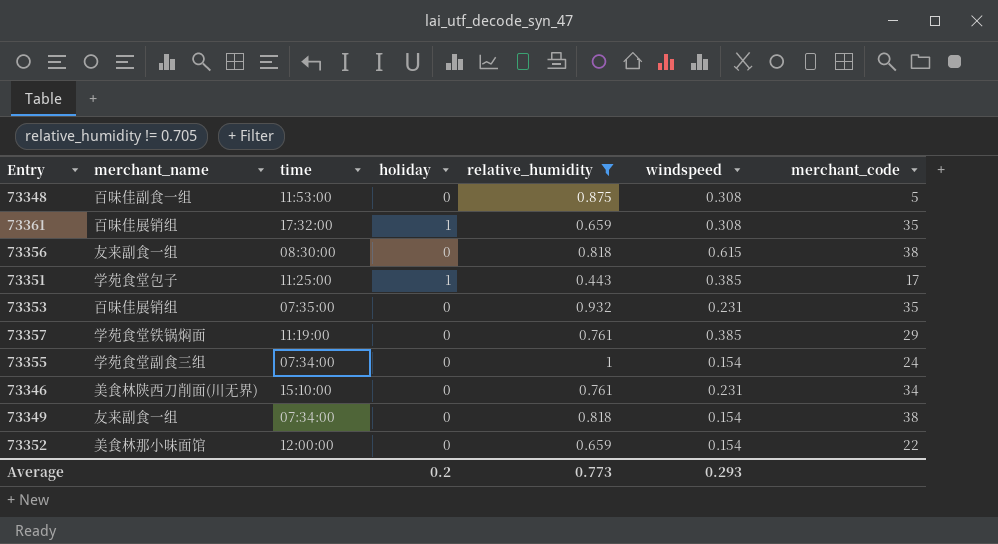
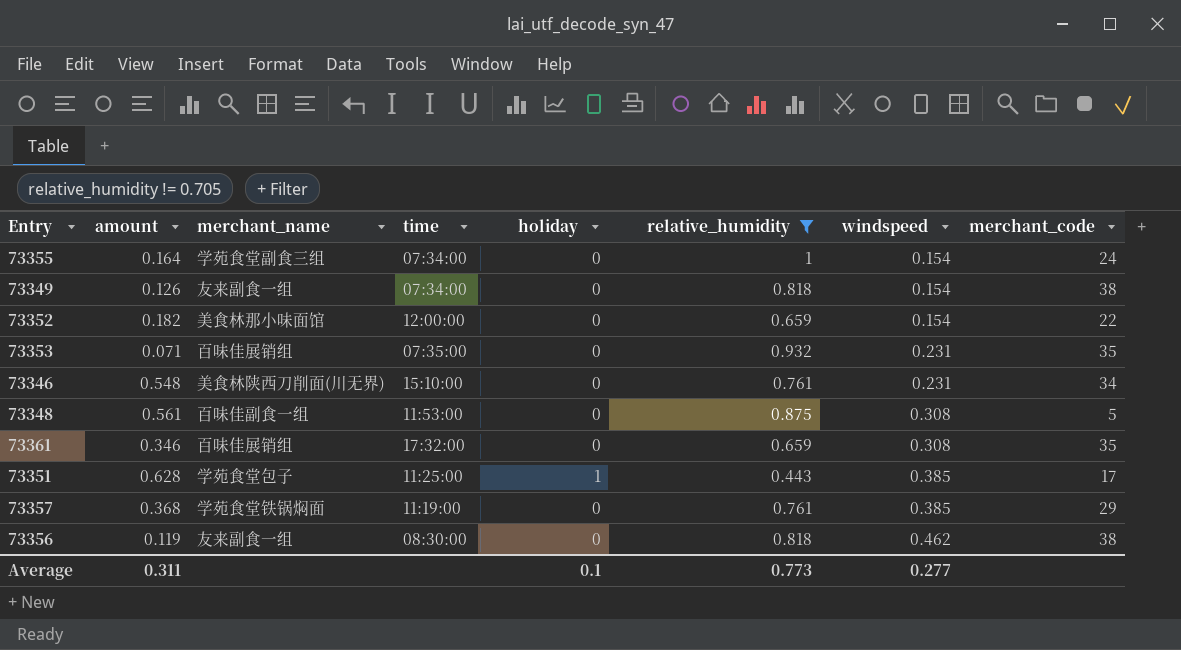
row order: none -> windspeed ascending
column amount | position: none -> 2
73361 | holiday: 1 -> 0
73356 | windspeed: 0.615 -> 0.462
Average | holiday: 0.2 -> 0.1
Average | windspeed: 0.293 -> 0.277

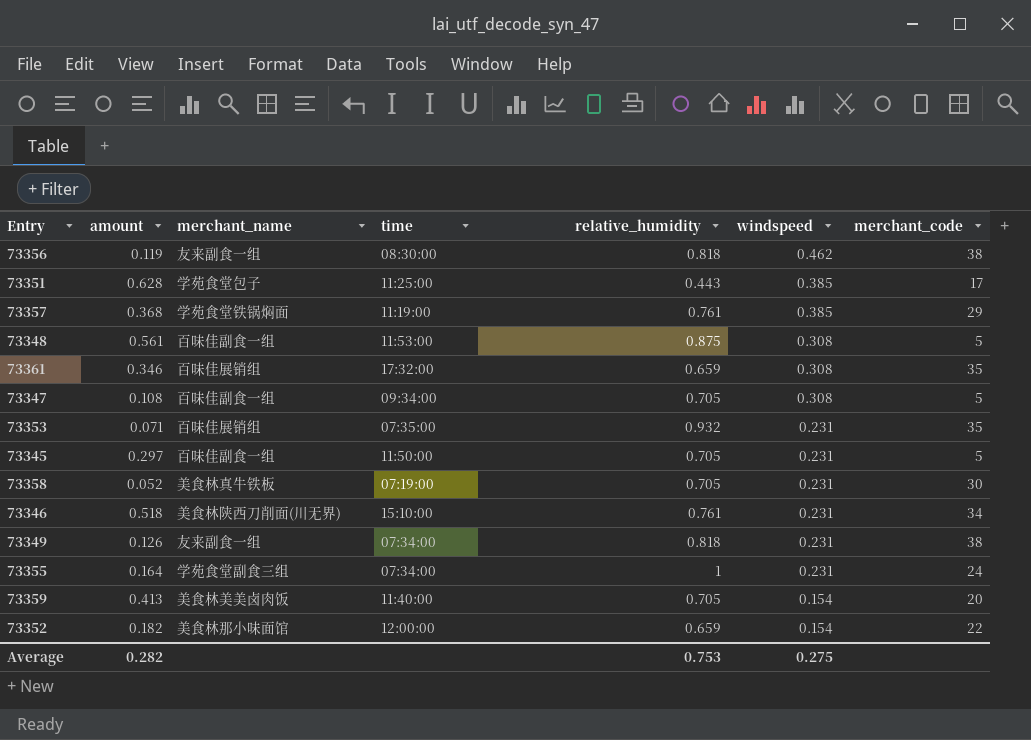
filter: relative_humidity != 0.705 -> none
row order: windspeed ascending -> windspeed descending
column holiday | position: 5 -> none
73346 | amount: 0.548 -> 0.518
73349 | windspeed: 0.154 -> 0.231
73355 | windspeed: 0.154 -> 0.231
Average | amount: 0.311 -> 0.282
Average | relative_humidity: 0.773 -> 0.753
Average | windspeed: 0.277 -> 0.275

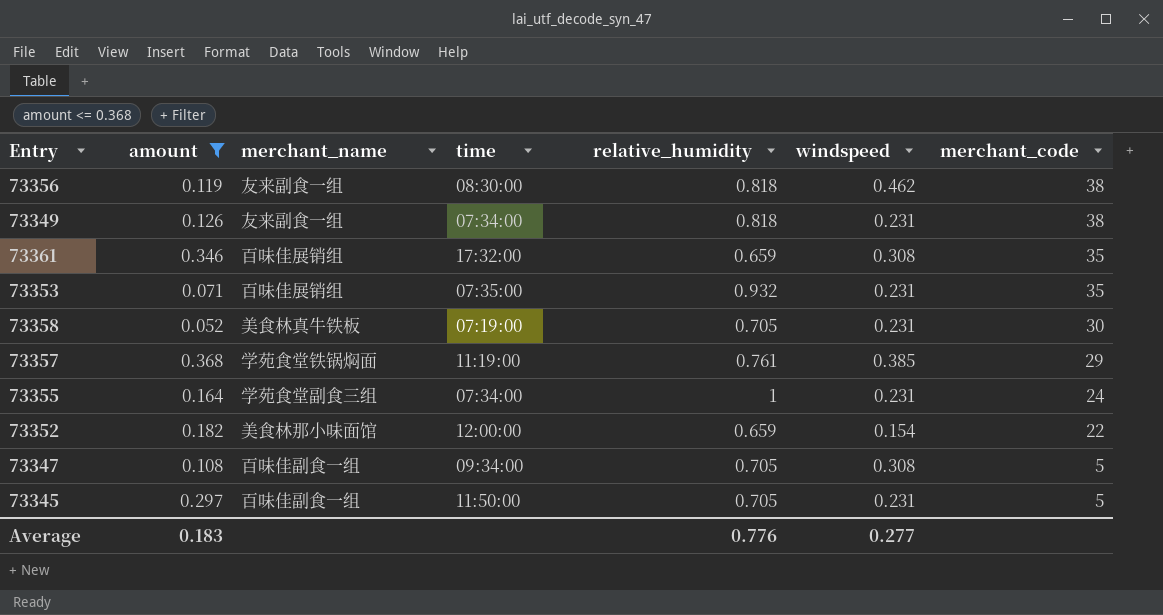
filter: none -> amount <= 0.368
row order: windspeed descending -> merchant_code descending
Average | amount: 0.282 -> 0.183
Average | relative_humidity: 0.753 -> 0.776
Average | windspeed: 0.275 -> 0.277

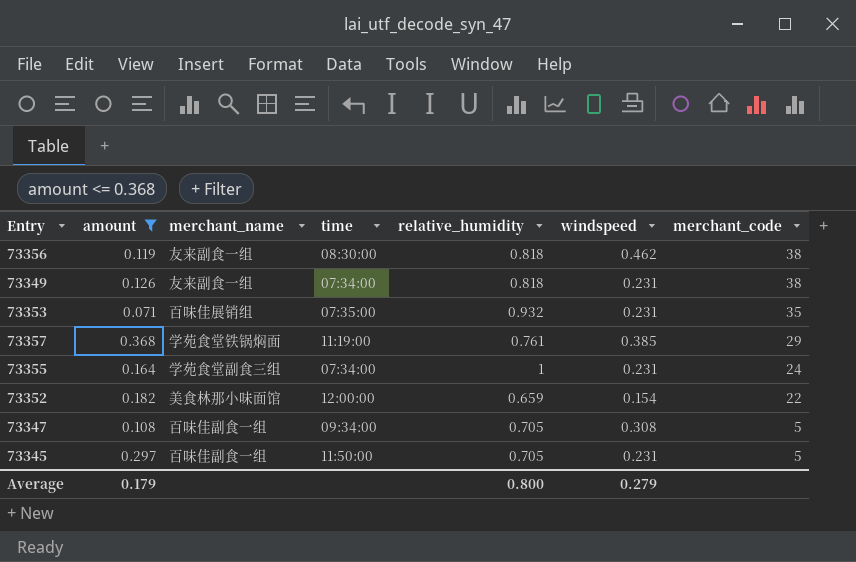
row 73361: 0.346 | 百味佳展销组 | 17:32:00 | 0.659 | 0.308 | 35 -> none
row 73358: 0.052 | 美食林真牛铁板 | 07:19:00 | 0.705 | 0.231 | 30 -> none
Average | amount: 0.183 -> 0.179
Average | relative_humidity: 0.776 -> 0.800
Average | windspeed: 0.277 -> 0.279

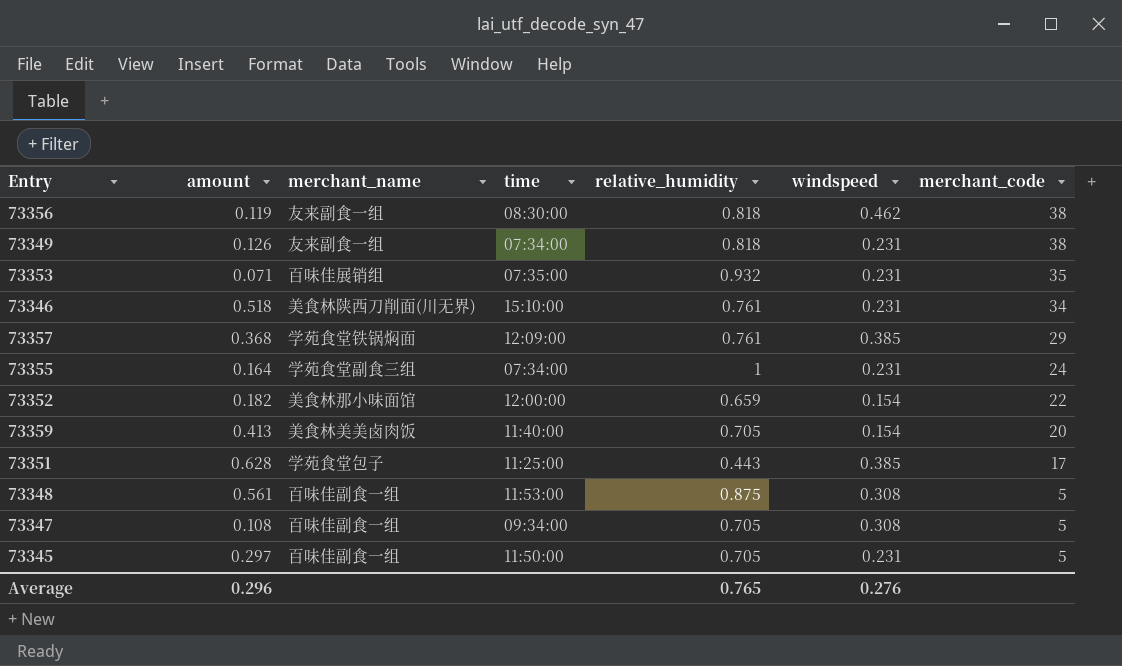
filter: amount <= 0.368 -> none
73357 | time: 11:19:00 -> 12:09:00
Average | amount: 0.179 -> 0.296
Average | relative_humidity: 0.800 -> 0.765
Average | windspeed: 0.279 -> 0.276

